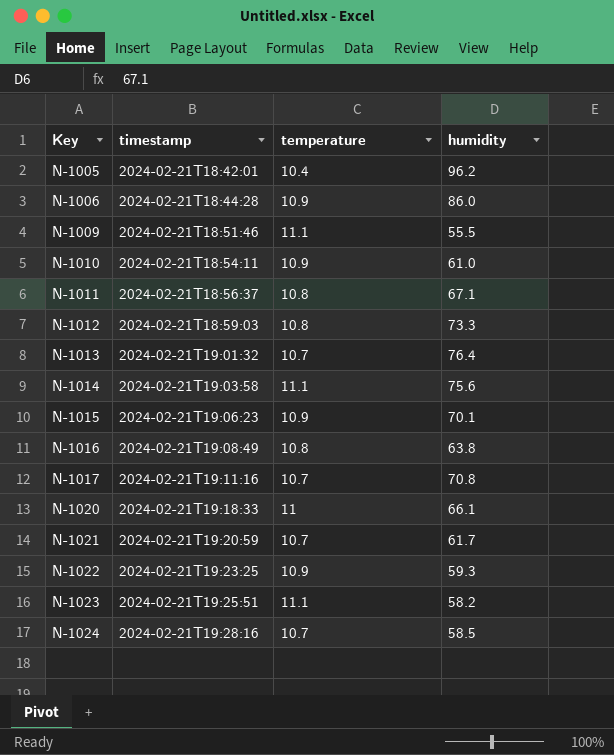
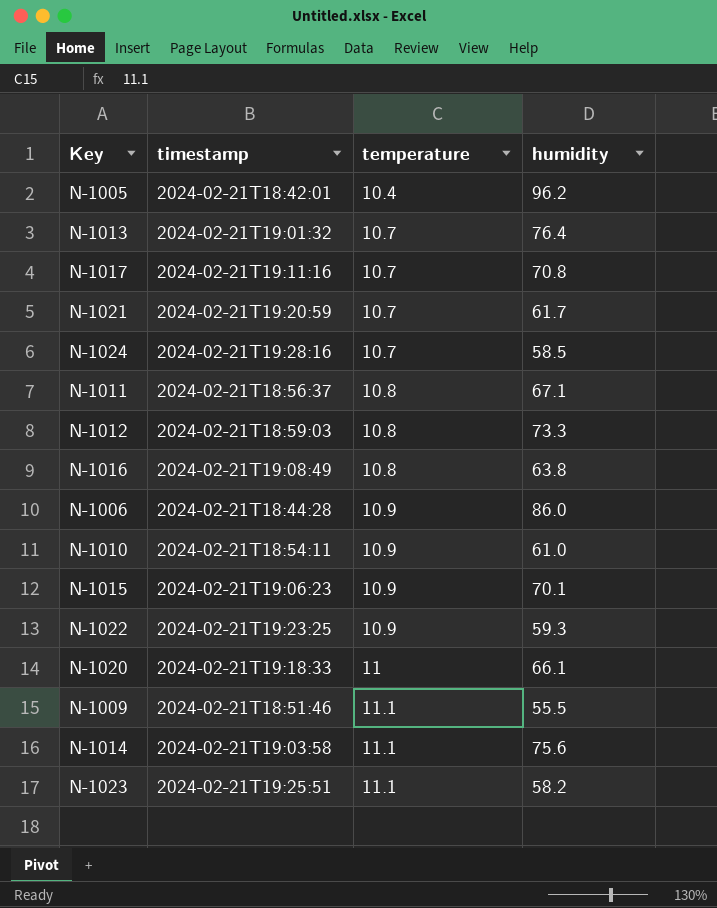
row order: Key ascending -> temperature ascending

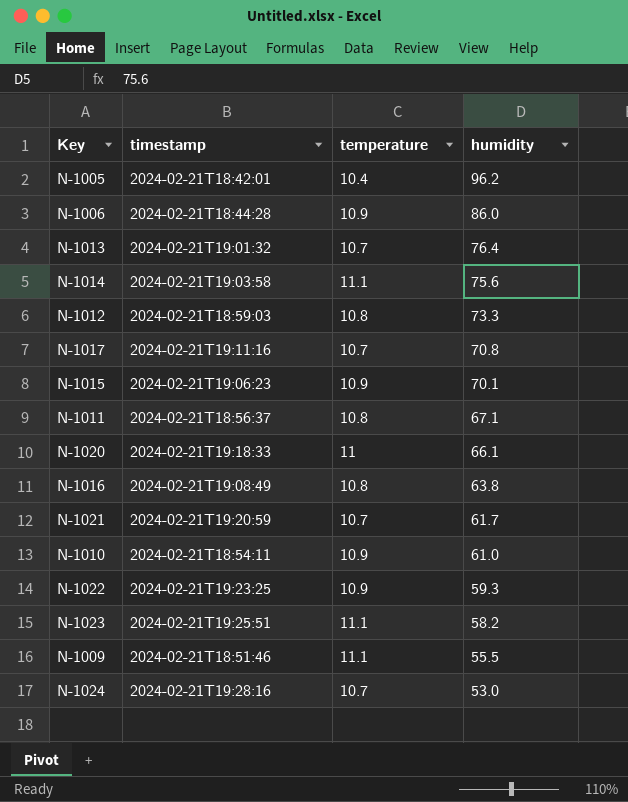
row order: temperature ascending -> humidity descending
N-1024 | humidity: 58.5 -> 53.0

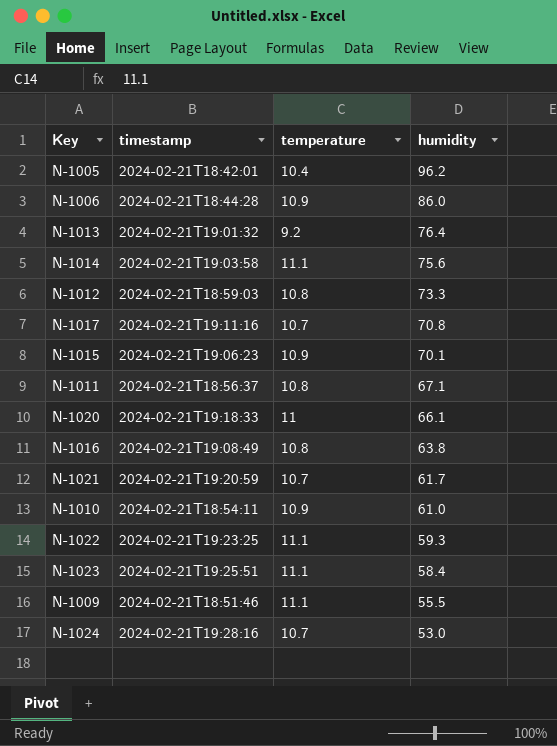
N-1013 | temperature: 10.7 -> 9.2
N-1022 | temperature: 10.9 -> 11.1
N-1023 | humidity: 58.2 -> 58.4

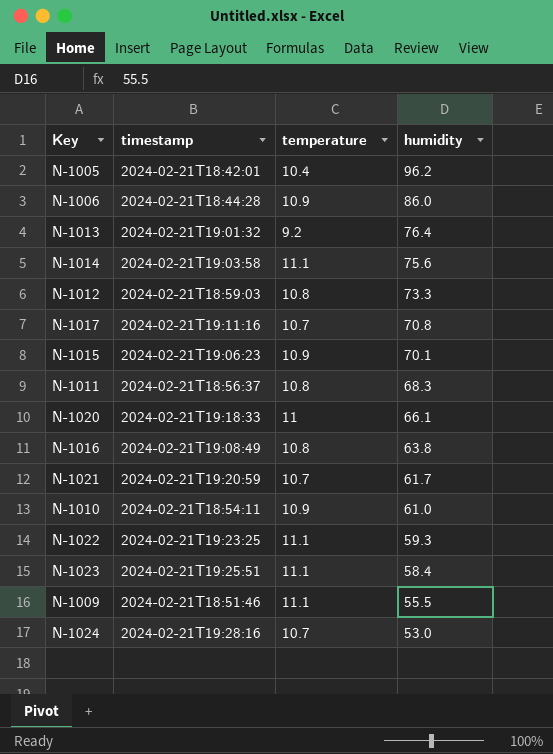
N-1011 | humidity: 67.1 -> 68.3

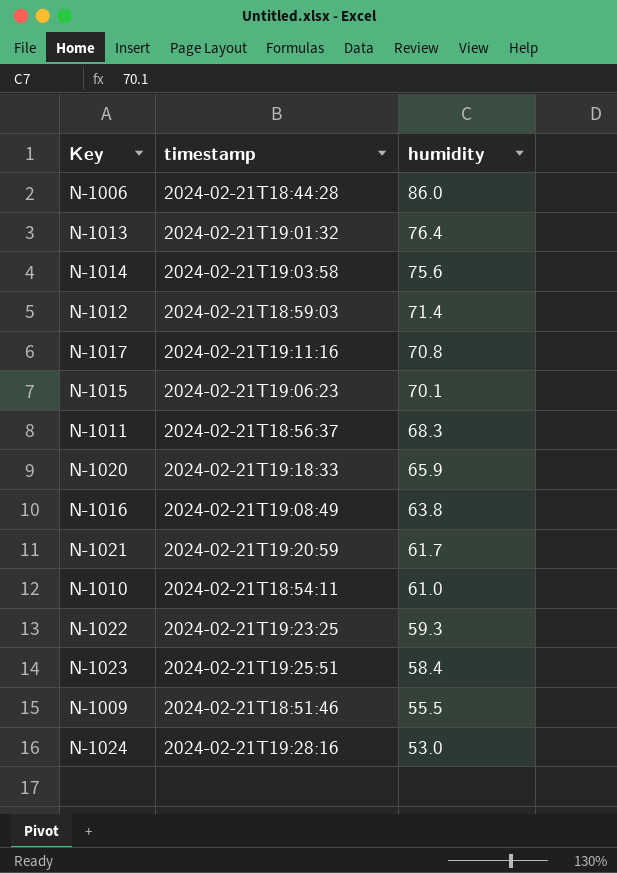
column temperature | position: 3 -> none
row N-1005: 2024-02-21T18:42:01 | 10.4 | 96.2 -> none
N-1012 | humidity: 73.3 -> 71.4
N-1020 | humidity: 66.1 -> 65.9

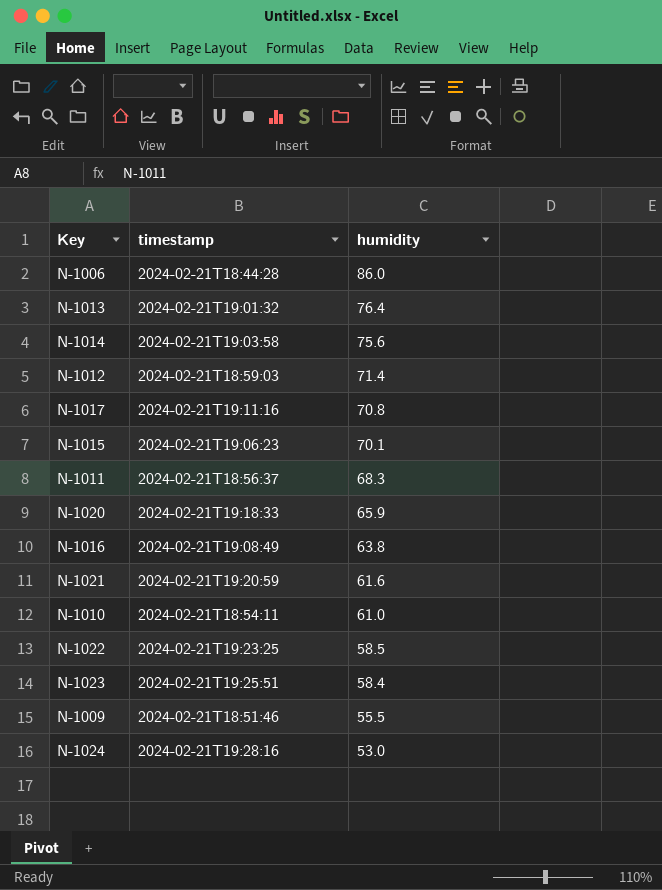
N-1021 | humidity: 61.7 -> 61.6
N-1022 | humidity: 59.3 -> 58.5

